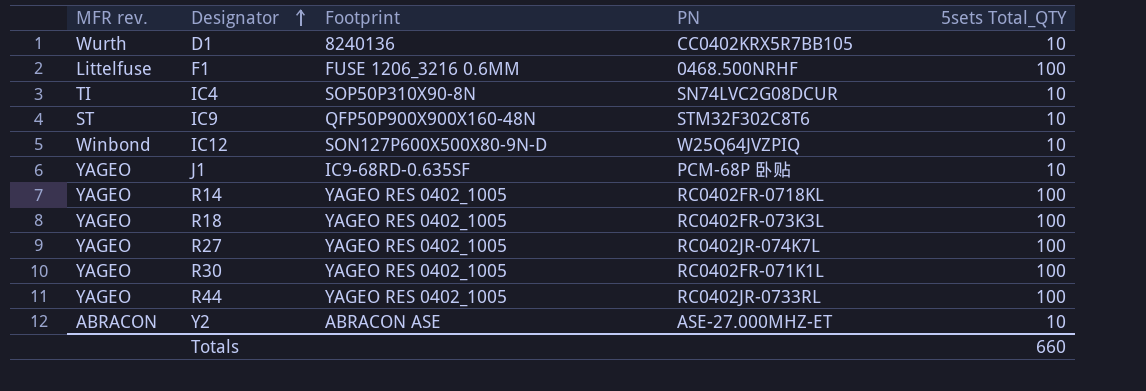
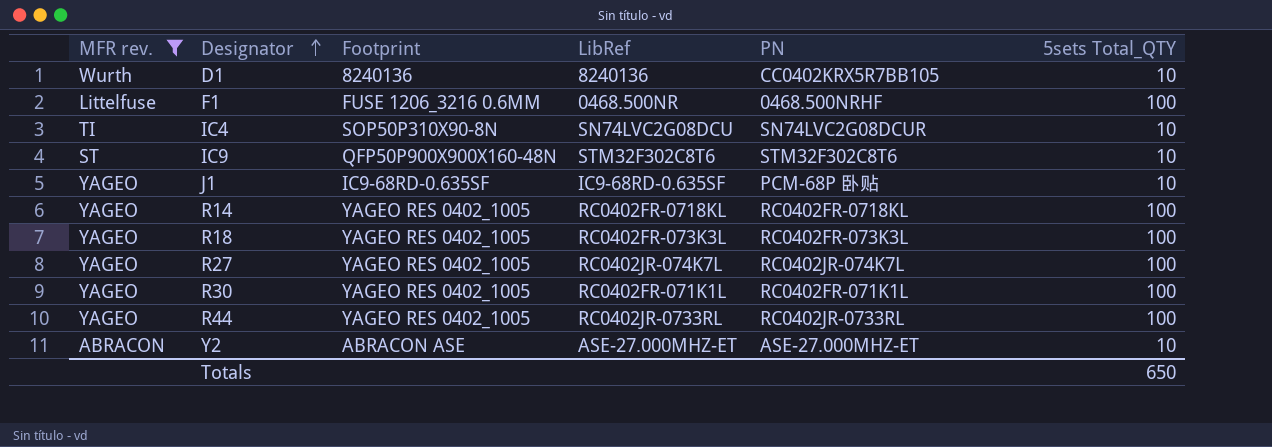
filter: none -> MFR rev. != Winbond
column LibRef | position: none -> 4
Totals | 5sets Total_QTY: 660 -> 650

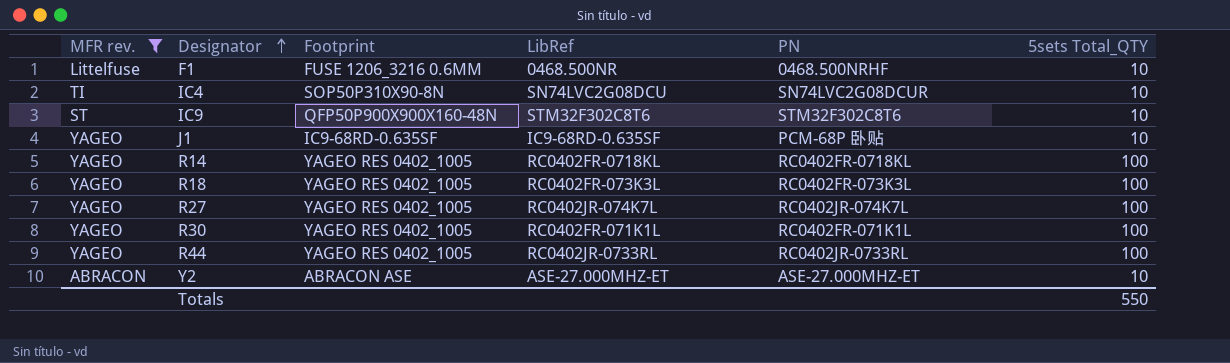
row D1: Wurth | 8240136 | 8240136 | CC0402KRX5R7BB105 | 10 -> none
F1 | 5sets Total_QTY: 100 -> 10
Totals | 5sets Total_QTY: 650 -> 550

